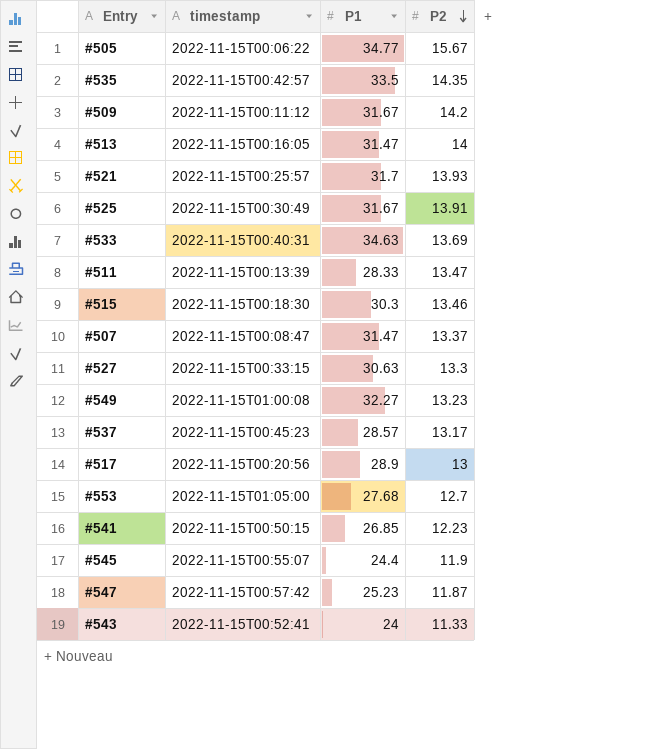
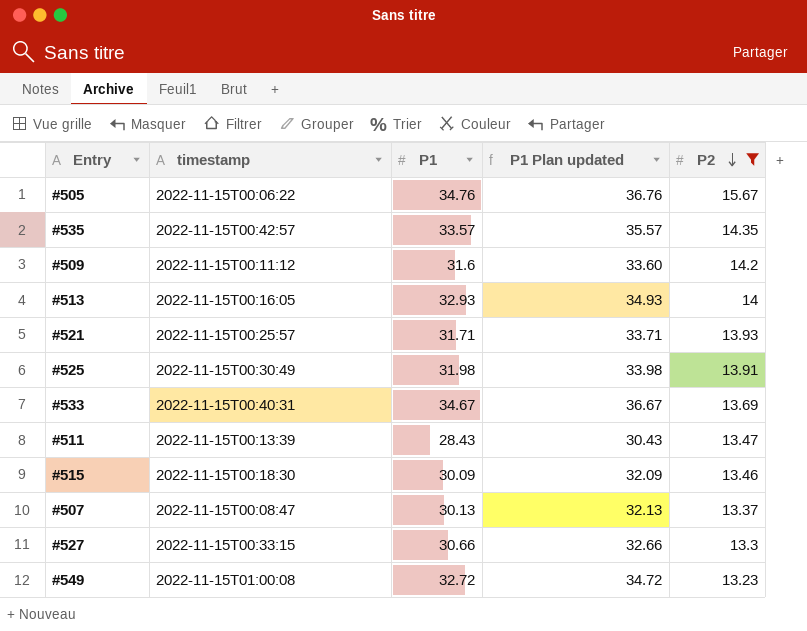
filter: none -> P2 >= 13.23
column P1 Plan updated | formula: none -> [P1] + 2
#505 | P1: 34.77 -> 34.76
#535 | P1: 33.5 -> 33.57
#509 | P1: 31.67 -> 31.6
#513 | P1: 31.47 -> 32.93
#521 | P1: 31.7 -> 31.71
#525 | P1: 31.67 -> 31.98
#533 | P1: 34.63 -> 34.67
#511 | P1: 28.33 -> 28.43
#515 | P1: 30.3 -> 30.09
#507 | P1: 31.47 -> 30.13
#527 | P1: 30.63 -> 30.66
#549 | P1: 32.27 -> 32.72

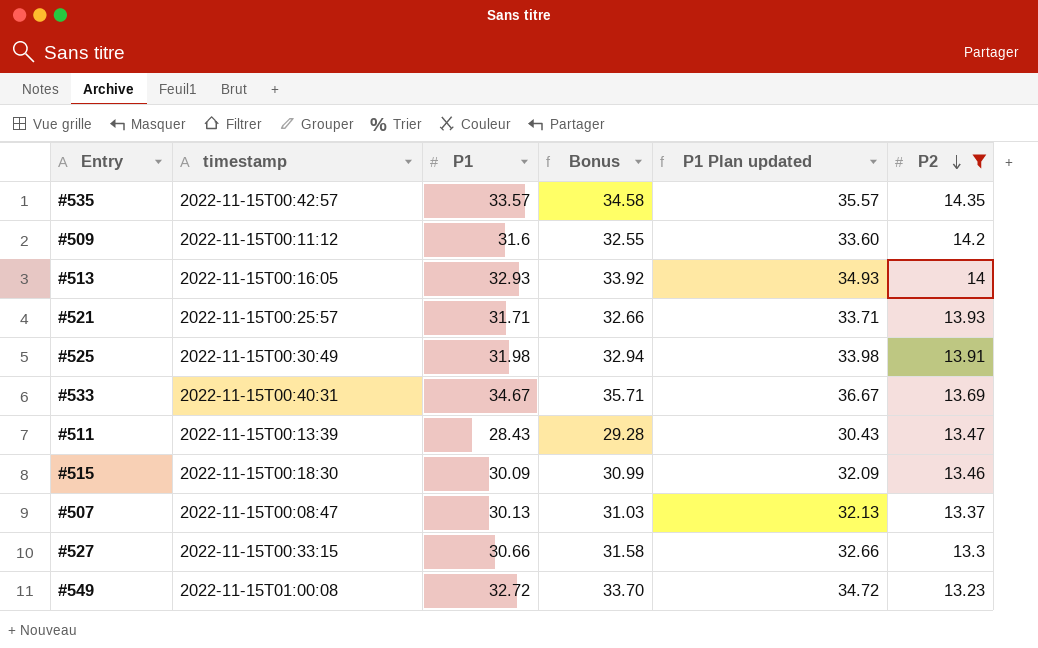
column Bonus | formula: none -> [P1] * 1.03
row #505: 2022-11-15T00:06:22 | 34.76 | 36.76 | 15.67 -> none

